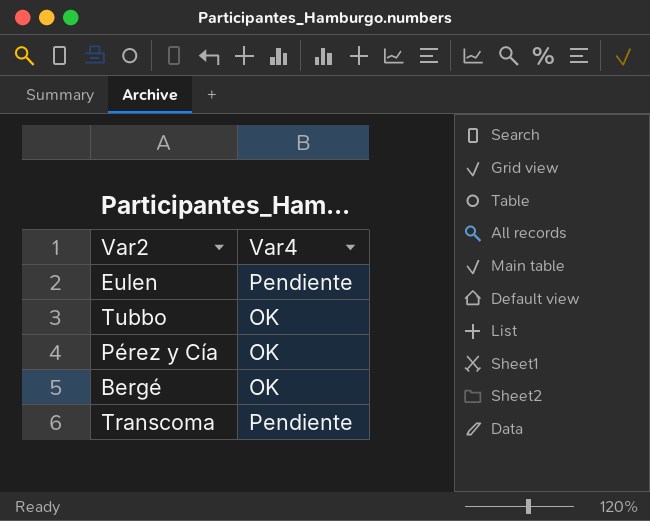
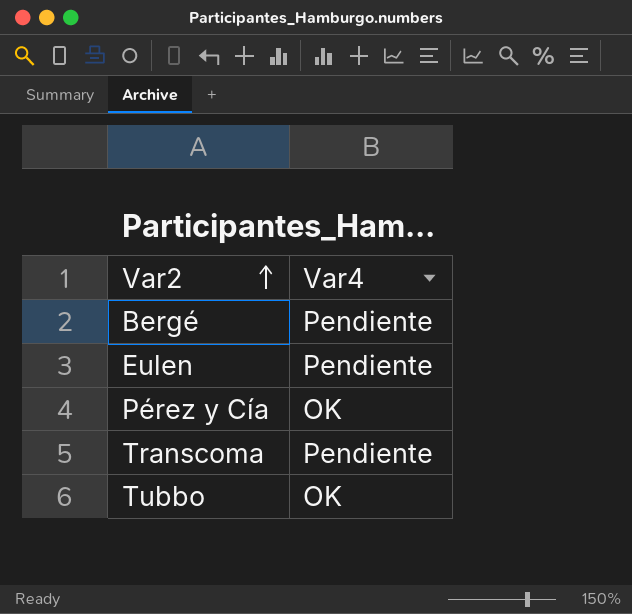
row order: none -> Var2 ascending
Bergé | Var4: OK -> Pendiente

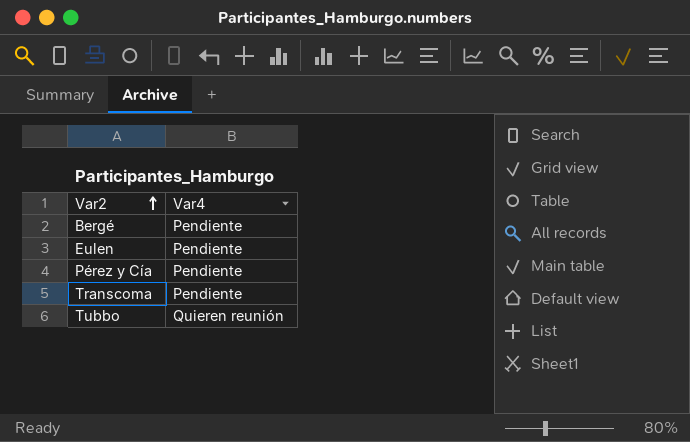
Pérez y Cía | Var4: OK -> Pendiente
Tubbo | Var4: OK -> Quieren reunión

